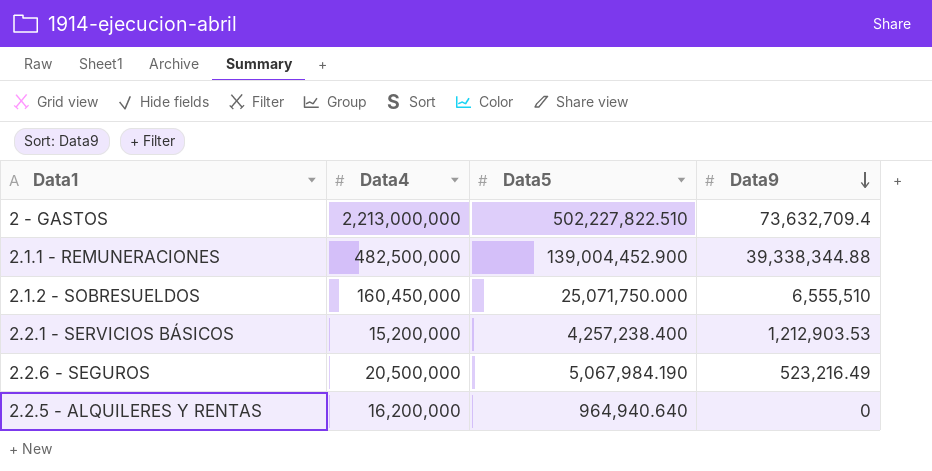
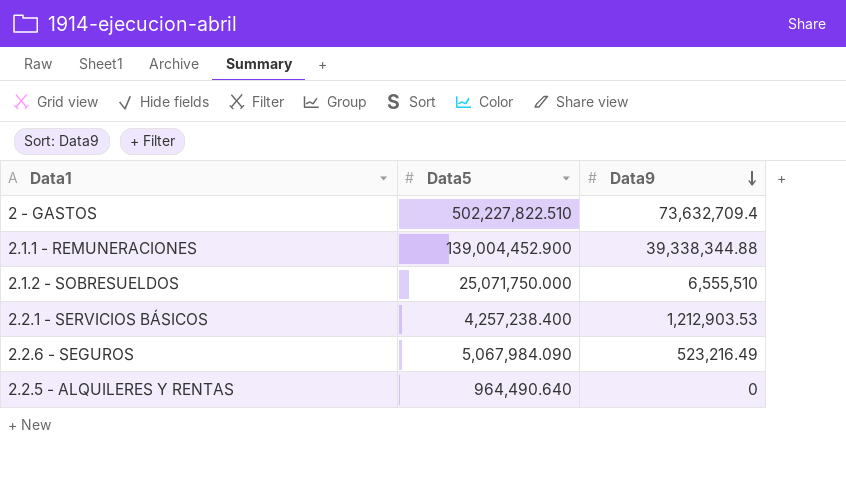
column Data4 | position: 2 -> none
2.2.6 - SEGUROS | Data5: 5,067,984.190 -> 5,067,984.090
2.2.5 - ALQUILERES Y RENTAS | Data5: 964,940.640 -> 964,490.640

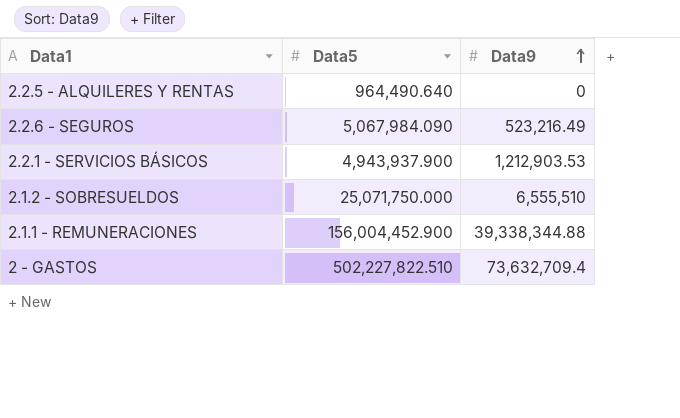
row order: Data9 descending -> Data9 ascending
2.2.1 - SERVICIOS BÁSICOS | Data5: 4,257,238.400 -> 4,943,937.900
2.1.1 - REMUNERACIONES | Data5: 139,004,452.900 -> 156,004,452.900

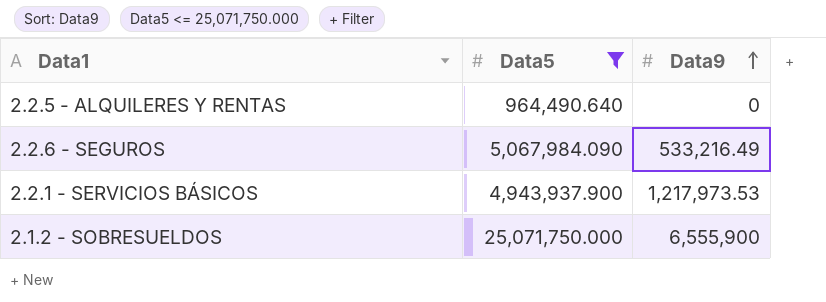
filter: none -> Data5 <= 25,071,750.000
2.2.6 - SEGUROS | Data9: 523,216.49 -> 533,216.49
2.2.1 - SERVICIOS BÁSICOS | Data9: 1,212,903.53 -> 1,217,973.53
2.1.2 - SOBRESUELDOS | Data9: 6,555,510 -> 6,555,900

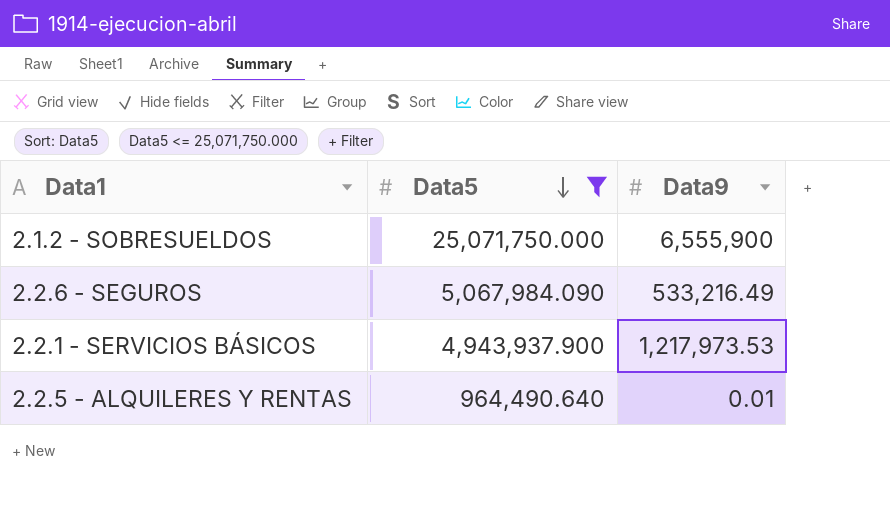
row order: Data9 ascending -> Data5 descending
2.2.5 - ALQUILERES Y RENTAS | Data9: 0 -> 0.01

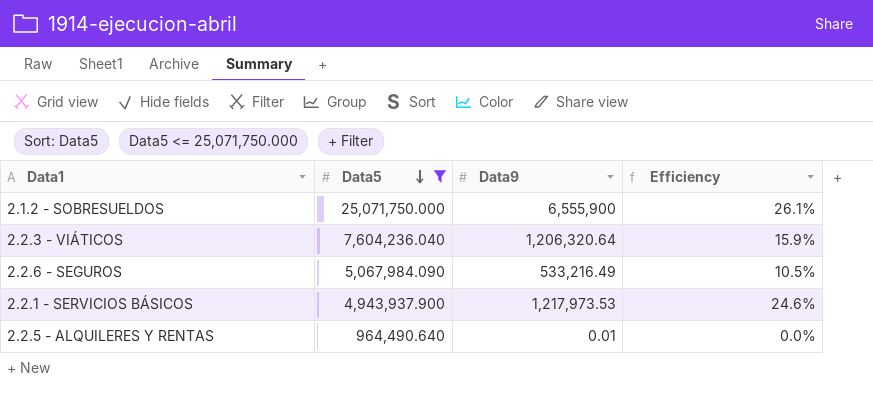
column Efficiency | formula: none -> [Data9] / [Data5]
row 2.2.3 - VIÁTICOS: none -> 7,604,236.040 | 1,206,320.64 | 15.9%

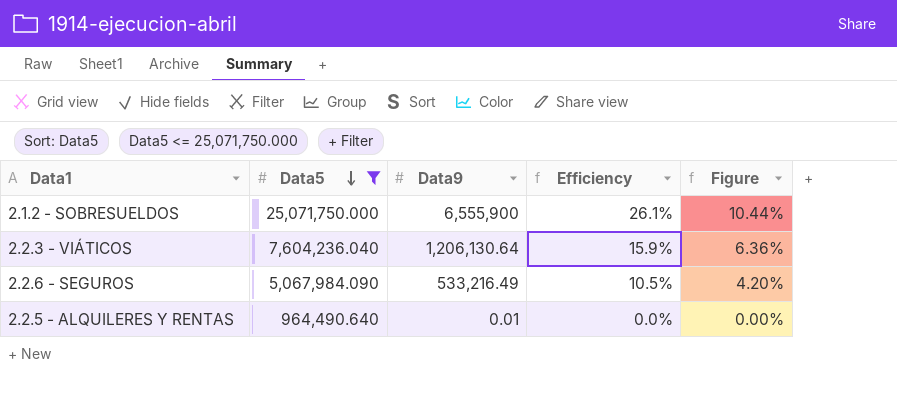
column Figure | formula: none -> [Efficiency] * 0.4
row 2.2.1 - SERVICIOS BÁSICOS: 4,943,937.900 | 1,217,973.53 | 24.6% -> none
2.2.3 - VIÁTICOS | Data9: 1,206,320.64 -> 1,206,130.64

